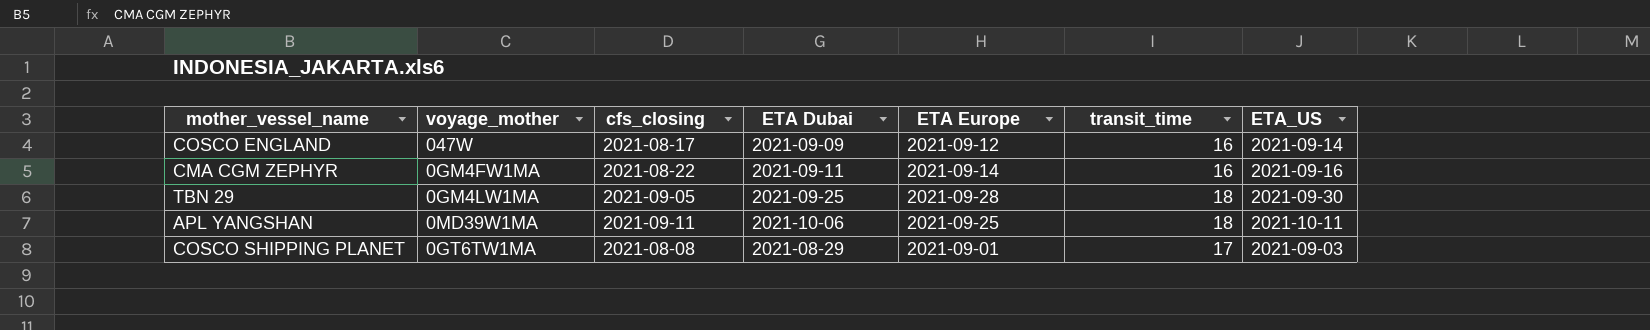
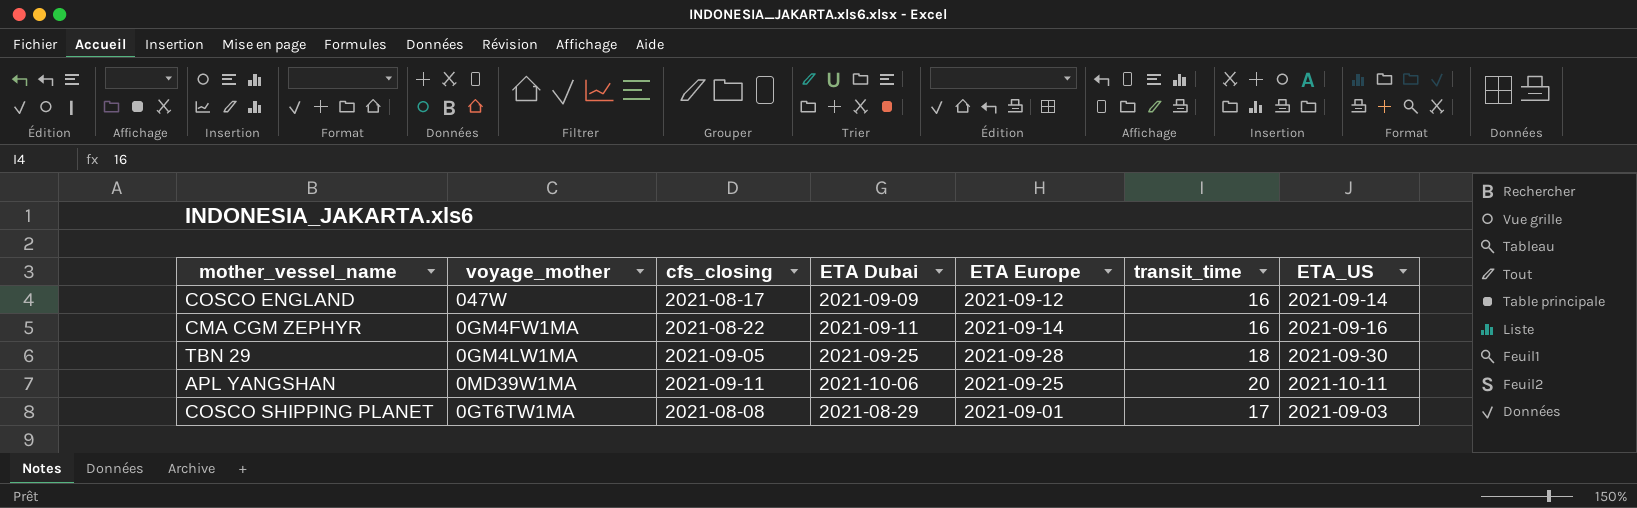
APL YANGSHAN | transit_time: 18 -> 20

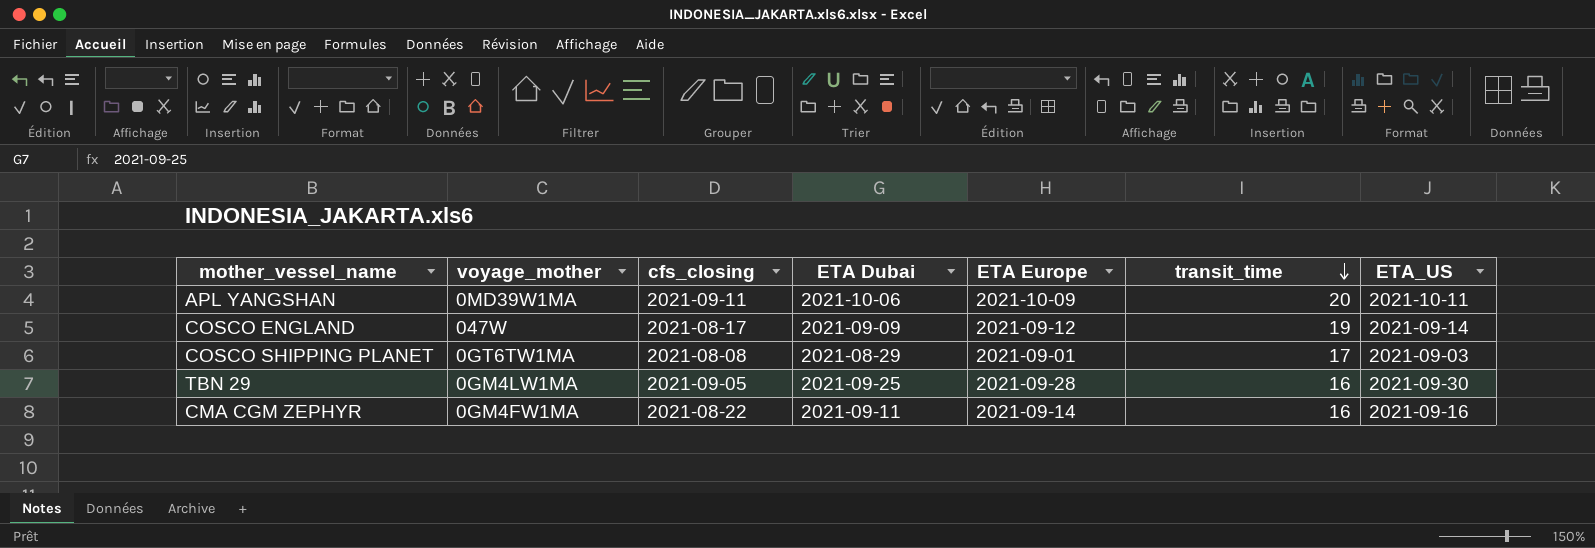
row order: none -> transit_time descending
APL YANGSHAN | ETA Europe: 2021-09-25 -> 2021-10-09
COSCO ENGLAND | transit_time: 16 -> 19
TBN 29 | transit_time: 18 -> 16

